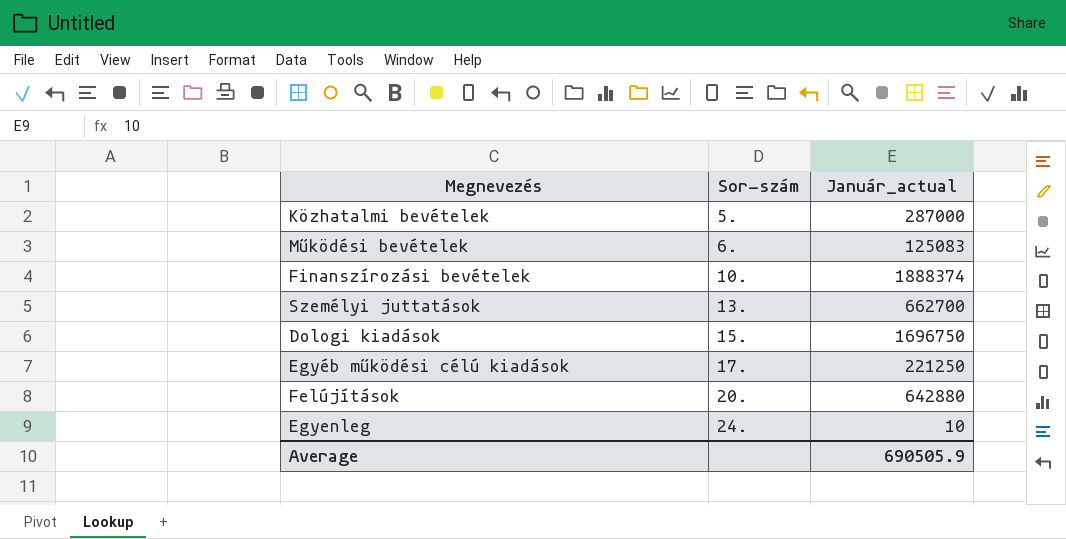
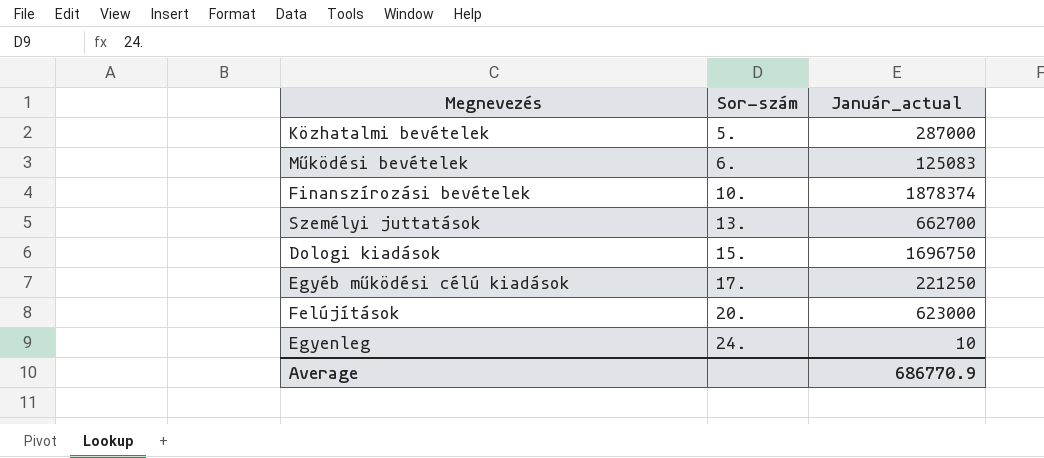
Finanszírozási bevételek | Január_actual: 1888374 -> 1878374
Felújítások | Január_actual: 642880 -> 623000
Average | Január_actual: 690505.9 -> 686770.9

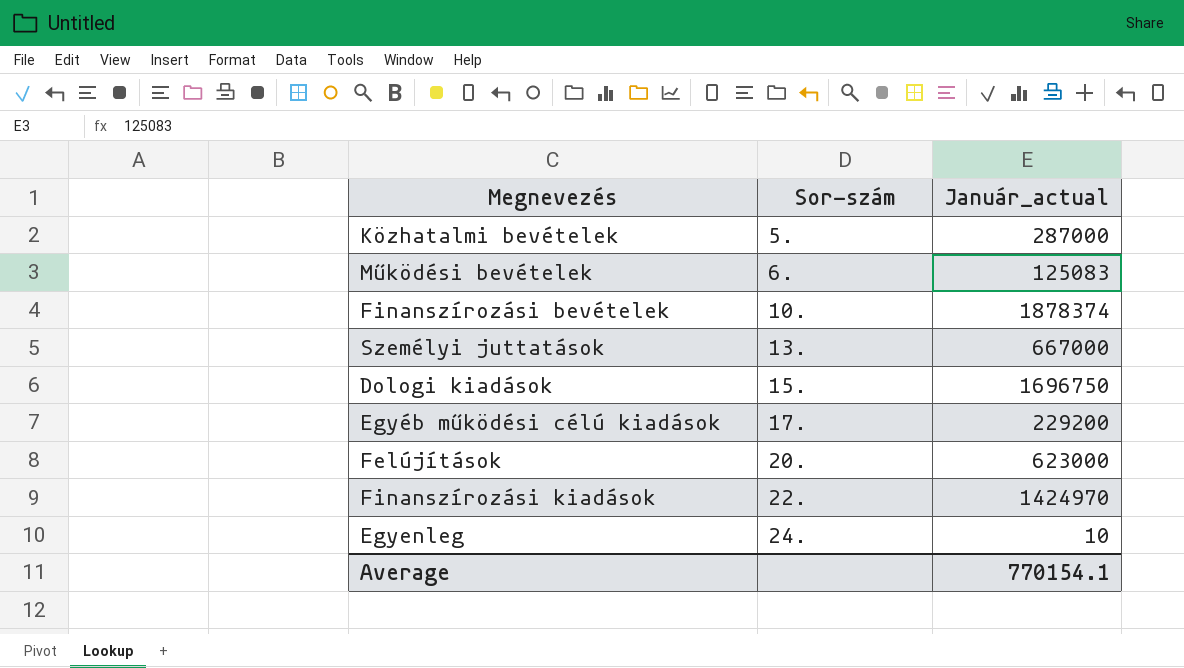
Személyi juttatások | Január_actual: 662700 -> 667000
Egyéb működési célú kiadások | Január_actual: 221250 -> 229200
row Finanszírozási kiadások: none -> 22. | 1424970
Average | Január_actual: 686770.9 -> 770154.1

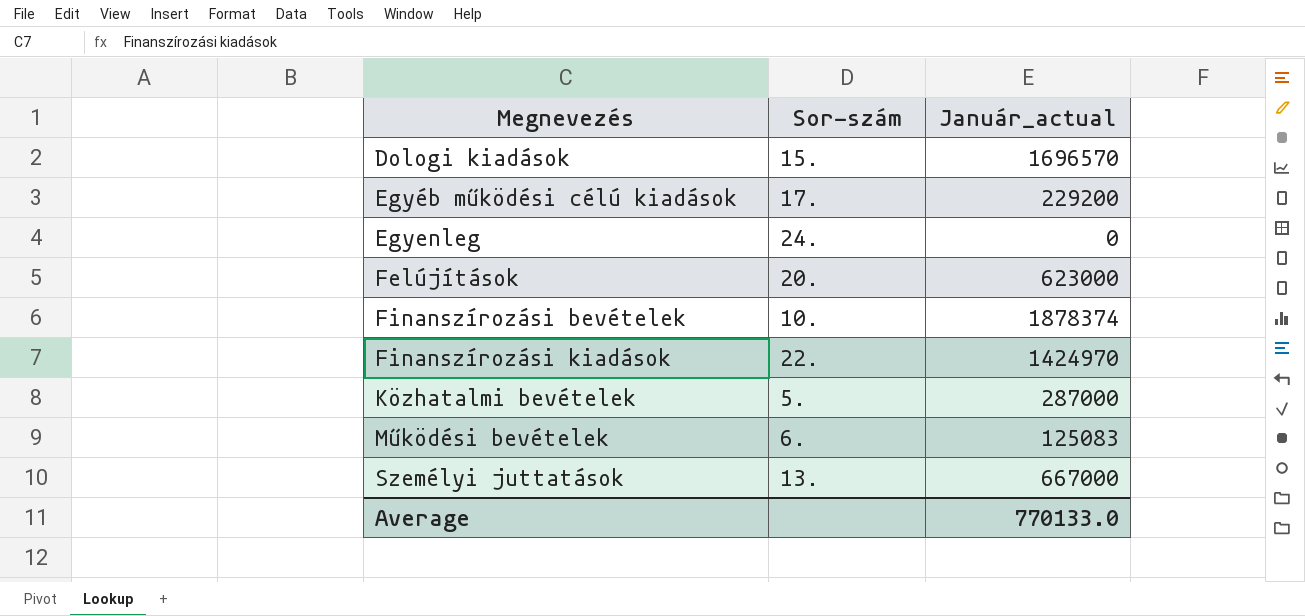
row order: Sor-szám ascending -> Megnevezés ascending
Dologi kiadások | Január_actual: 1696750 -> 1696570
Egyenleg | Január_actual: 10 -> 0
Average | Január_actual: 770154.1 -> 770133.0

